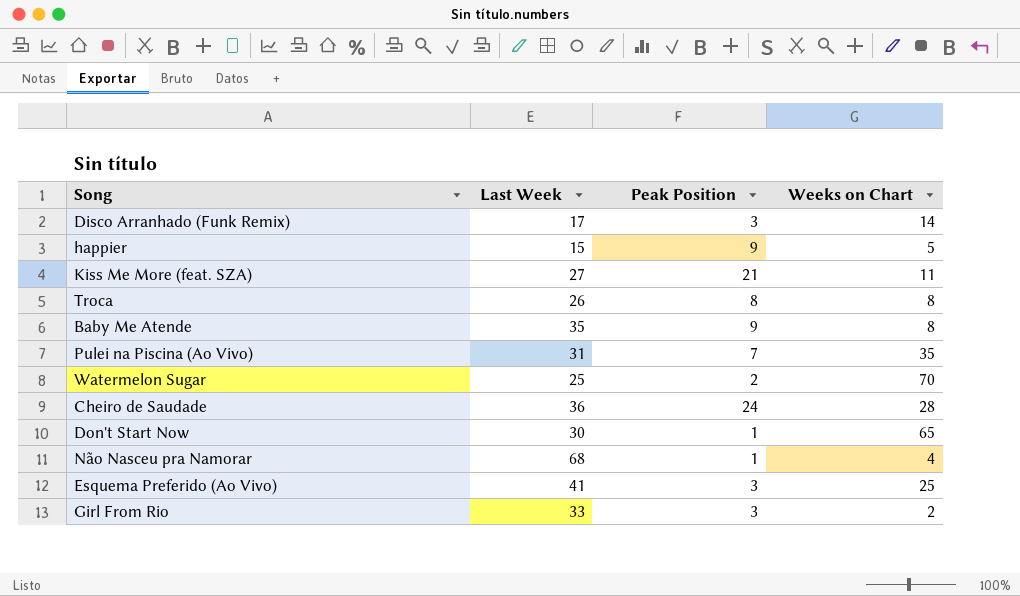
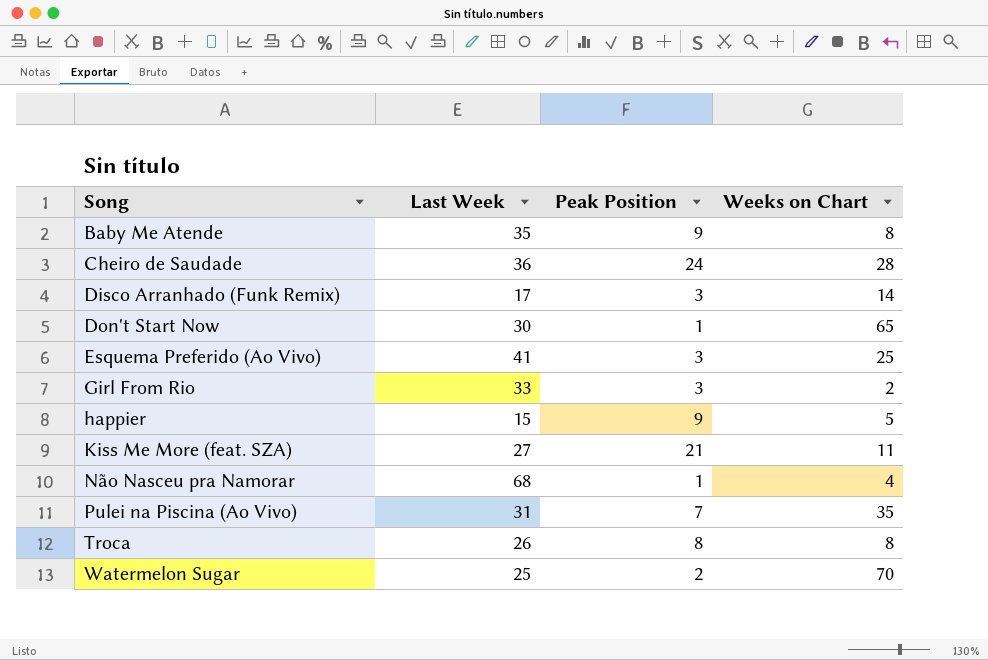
row order: none -> Song ascending

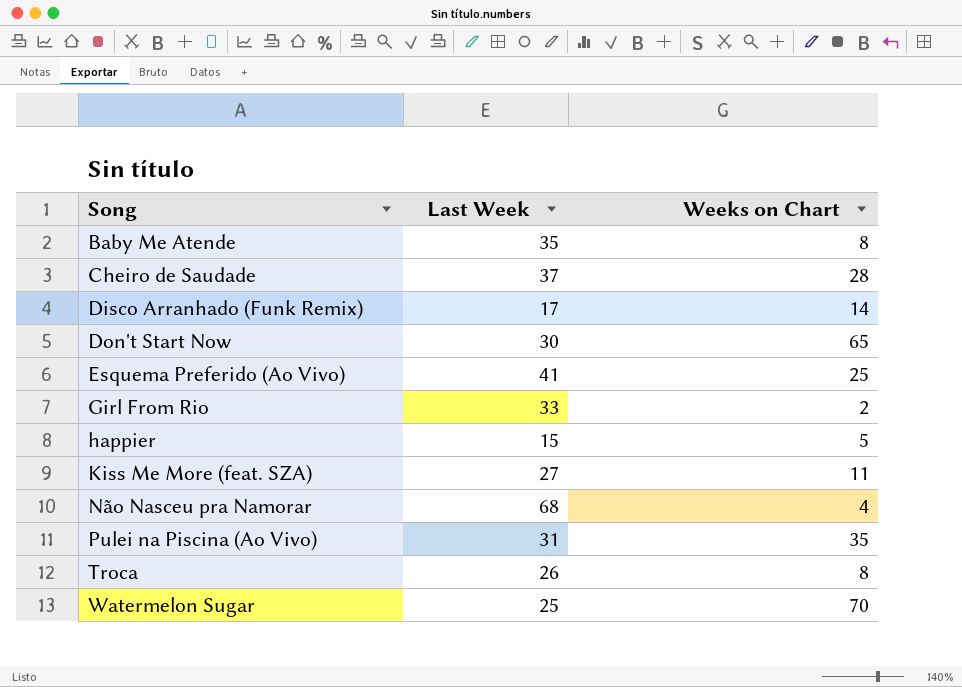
column Peak Position | position: 3 -> none
Cheiro de Saudade | Last Week: 36 -> 37

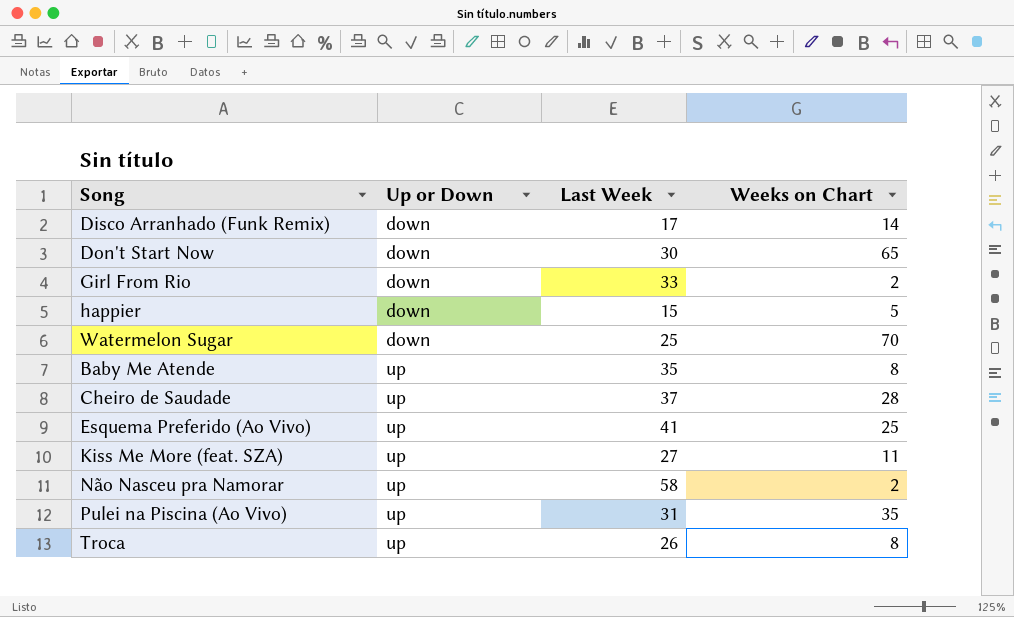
row order: Song ascending -> Up or Down ascending
column Up or Down | position: none -> 2
Não Nasceu pra Namorar | Last Week: 68 -> 58
Não Nasceu pra Namorar | Weeks on Chart: 4 -> 2

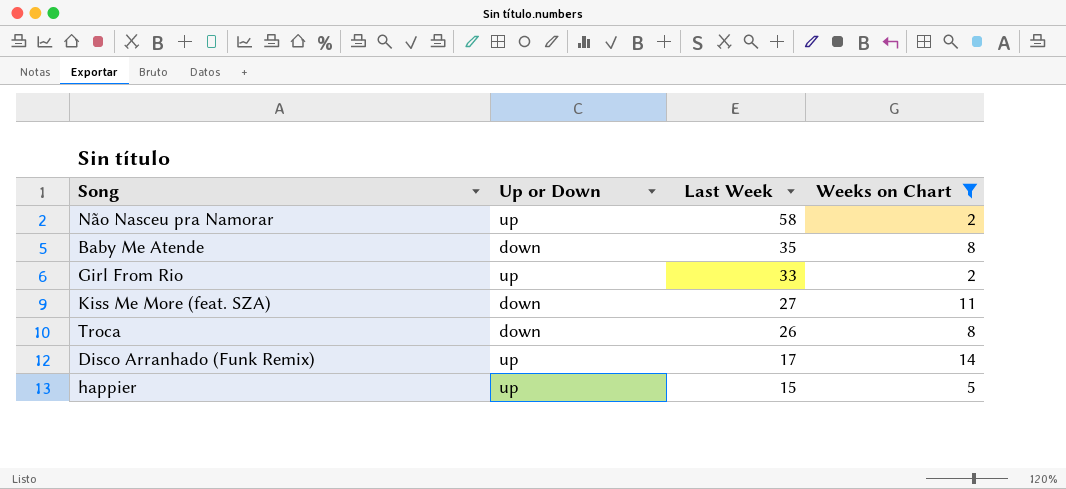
filter: none -> Weeks on Chart <= 14
row order: Up or Down ascending -> Last Week descending
Baby Me Atende | Up or Down: up -> down
Girl From Rio | Up or Down: down -> up
Kiss Me More (feat. SZA) | Up or Down: up -> down
Troca | Up or Down: up -> down
Disco Arranhado (Funk Remix) | Up or Down: down -> up
happier | Up or Down: down -> up

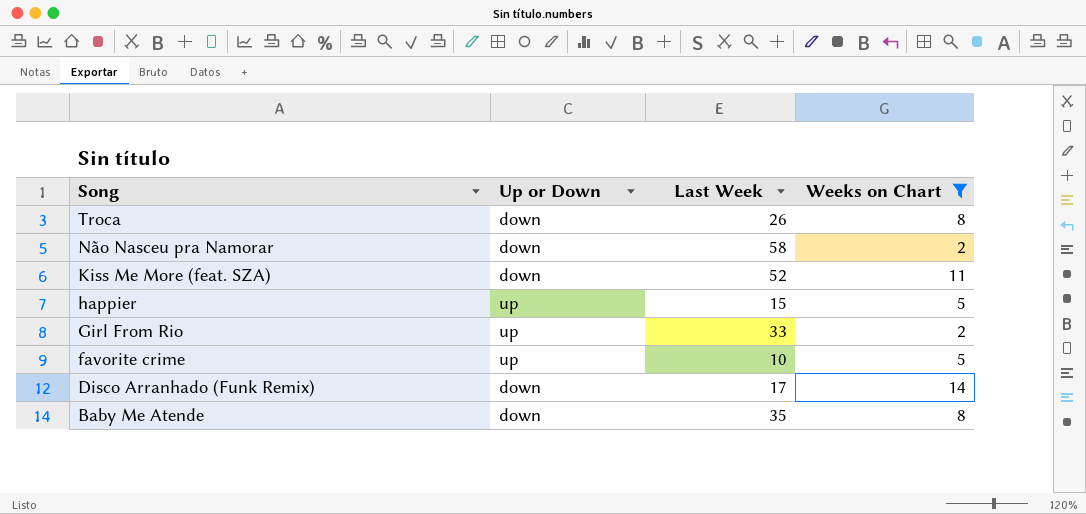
row order: Last Week descending -> Song descending
Não Nasceu pra Namorar | Up or Down: up -> down
Kiss Me More (feat. SZA) | Last Week: 27 -> 52
row favorite crime: none -> up | 10 | 5
Disco Arranhado (Funk Remix) | Up or Down: up -> down

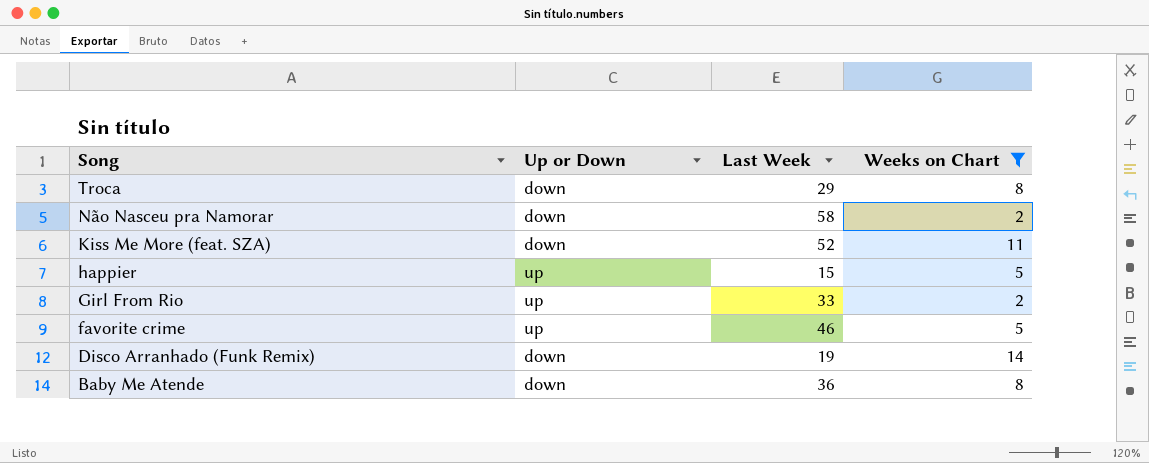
Troca | Last Week: 26 -> 29
favorite crime | Last Week: 10 -> 46
Disco Arranhado (Funk Remix) | Last Week: 17 -> 19
Baby Me Atende | Last Week: 35 -> 36

